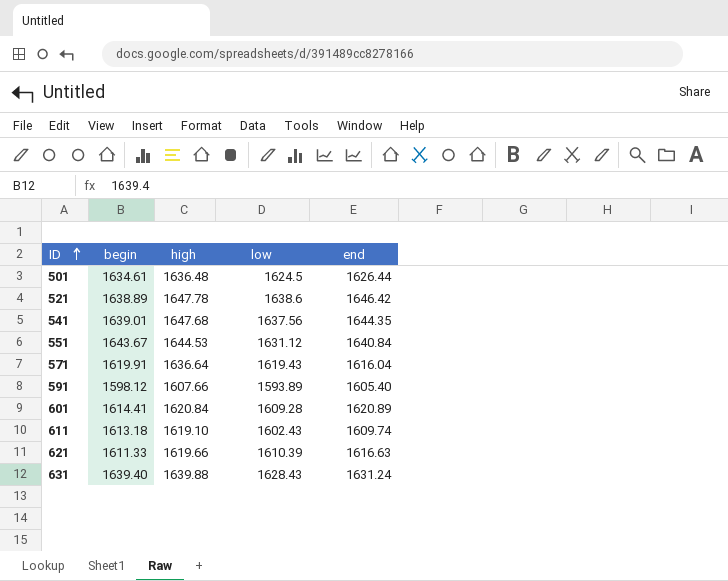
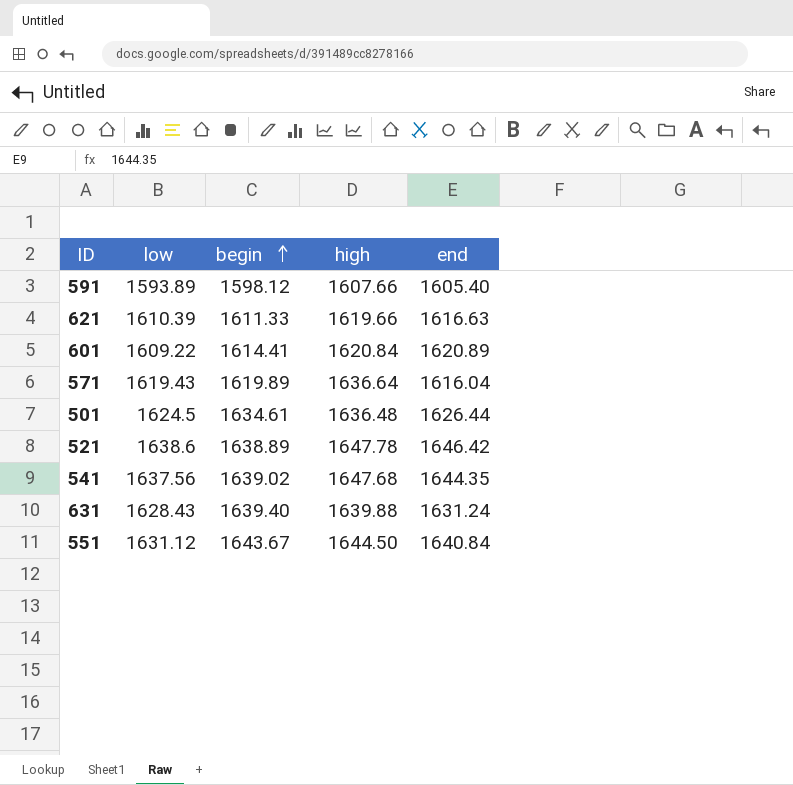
row order: ID ascending -> begin ascending
column low | position: 4 -> 2
row 611: 1613.18 | 1619.10 | 1602.43 | 1609.74 -> none
601 | low: 1609.28 -> 1609.22
571 | begin: 1619.91 -> 1619.89
541 | begin: 1639.01 -> 1639.02
551 | high: 1644.53 -> 1644.50

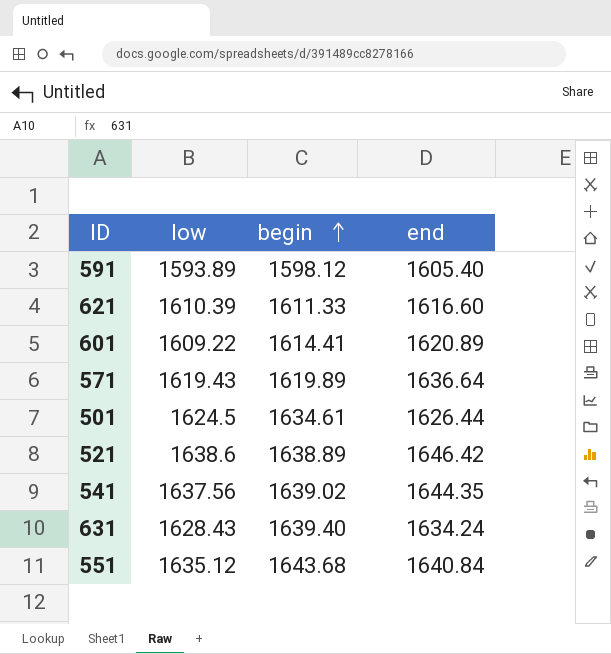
column high | position: 4 -> none
621 | end: 1616.63 -> 1616.60
571 | end: 1616.04 -> 1636.64
631 | end: 1631.24 -> 1634.24
551 | low: 1631.12 -> 1635.12
551 | begin: 1643.67 -> 1643.68

